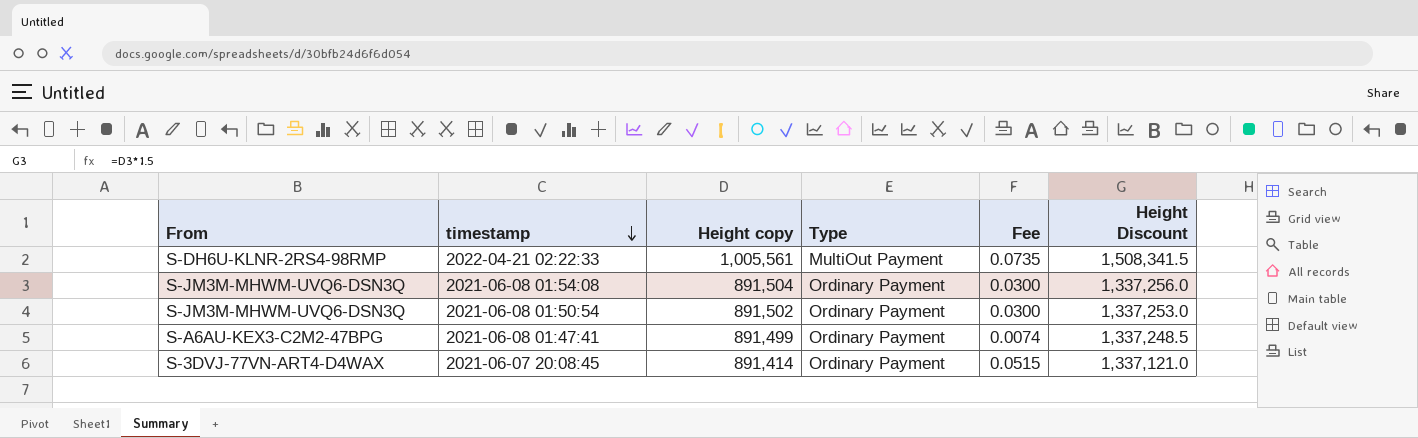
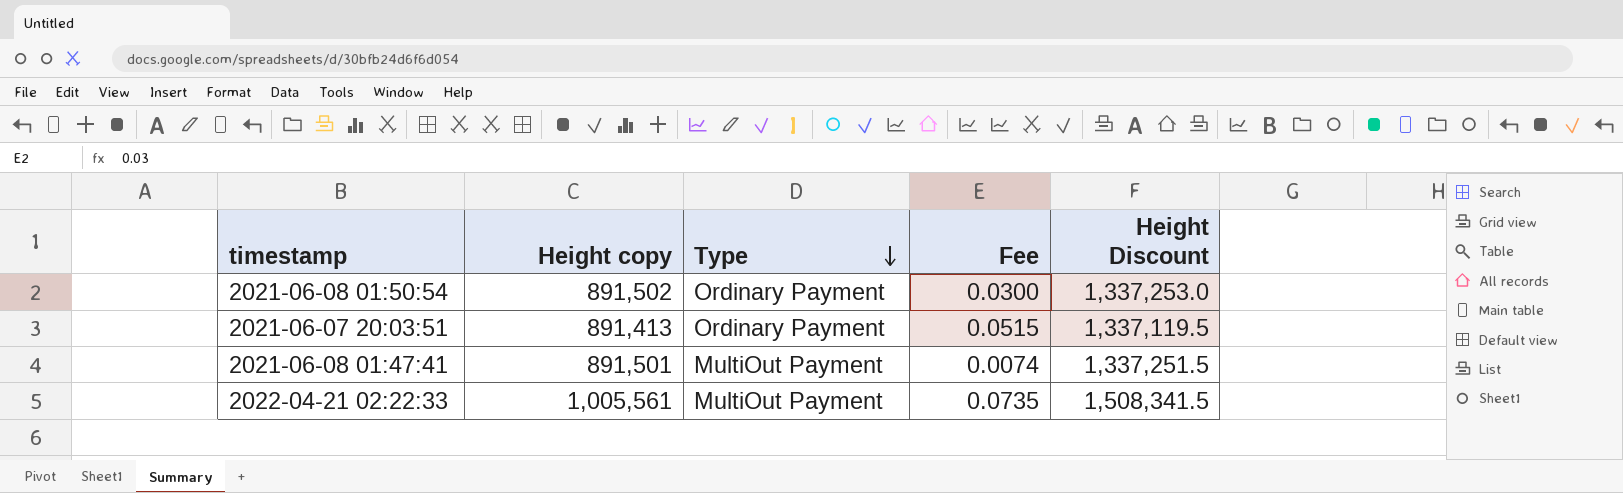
row order: timestamp descending -> Type descending
column From | position: 1 -> none
row 2021-06-08 01:54:08: S-JM3M-MHWM-UVQ6-DSN3Q | 891,504 | Ordinary Payment | 0.0300 | 1,337,256.0 -> none
row 2021-06-07 20:08:45: S-3DVJ-77VN-ART4-D4WAX | 891,414 | Ordinary Payment | 0.0515 | 1,337,121.0 -> none
row 2021-06-07 20:03:51: none -> 891,413 | Ordinary Payment | 0.0515 | 1,337,119.5
2021-06-08 01:47:41 | Height copy: 891,499 -> 891,501
2021-06-08 01:47:41 | Type: Ordinary Payment -> MultiOut Payment
2021-06-08 01:47:41 | Height Discount: 1,337,248.5 -> 1,337,251.5

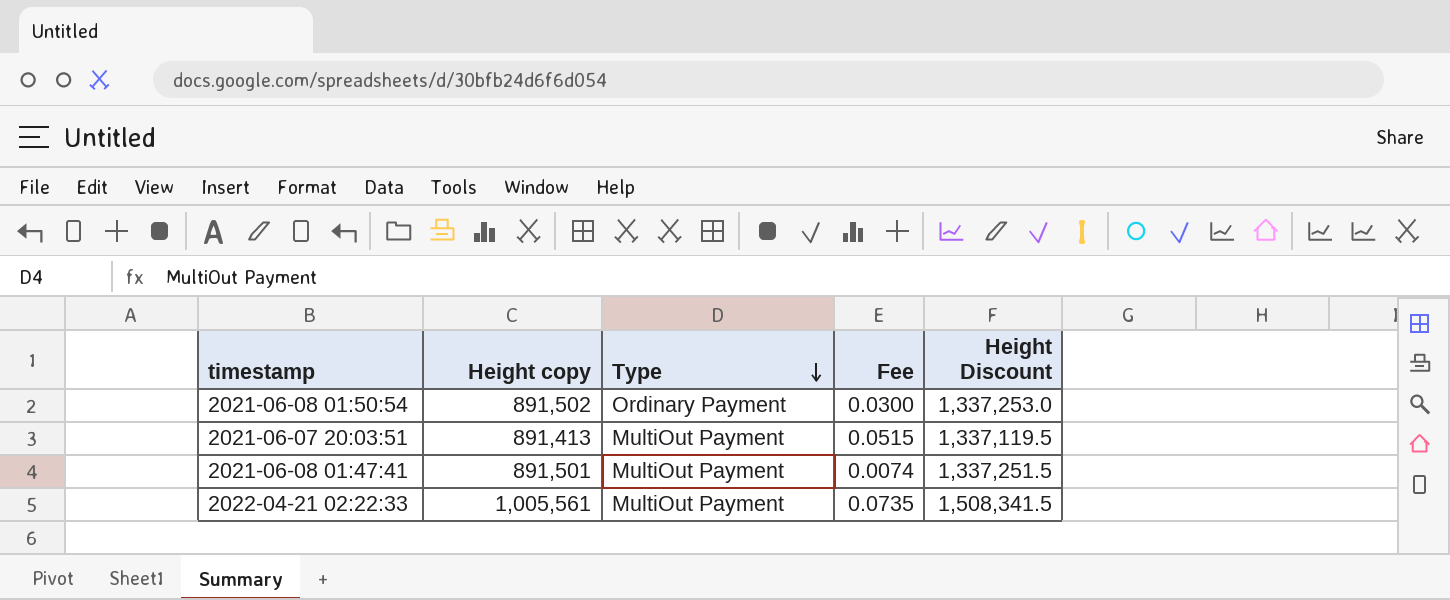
2021-06-07 20:03:51 | Type: Ordinary Payment -> MultiOut Payment

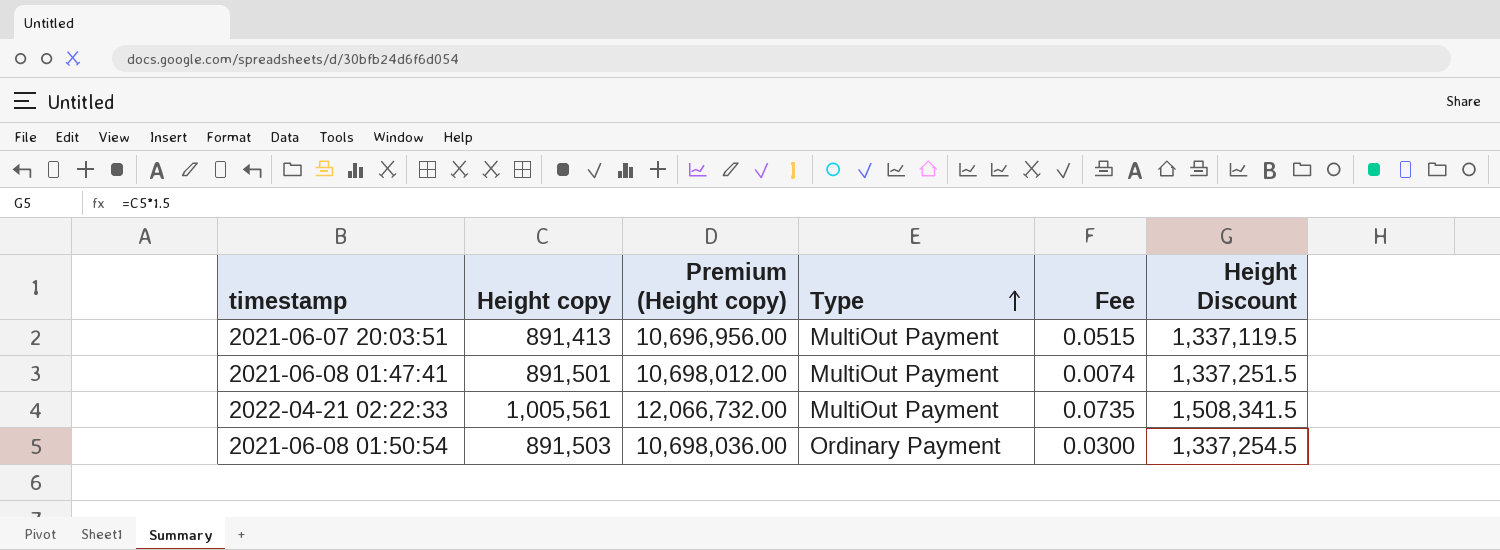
row order: Type descending -> Type ascending
column Premium (Height copy) | formula: none -> [Height copy] * 12
2021-06-08 01:50:54 | Height copy: 891,502 -> 891,503
2021-06-08 01:50:54 | Height Discount: 1,337,253.0 -> 1,337,254.5

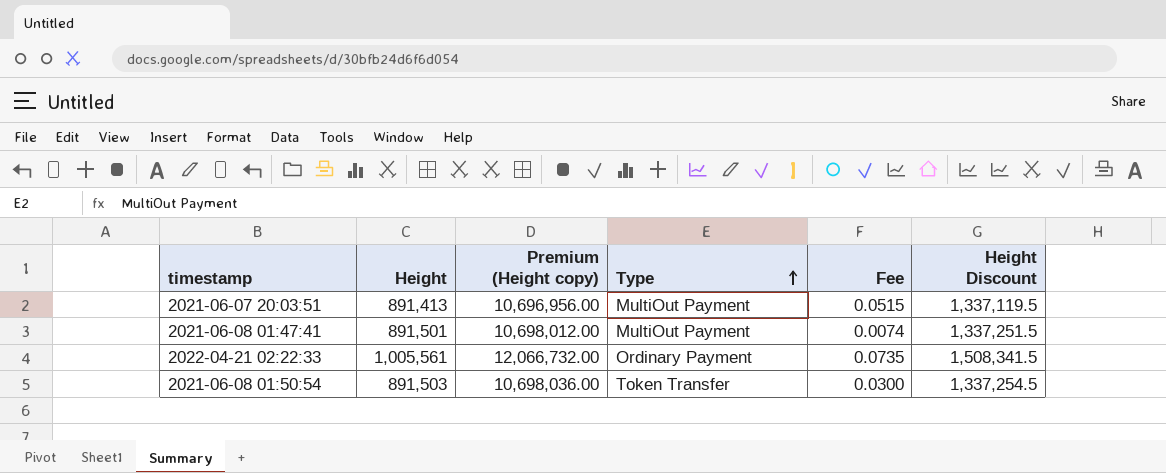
column name: Height copy -> Height
2022-04-21 02:22:33 | Type: MultiOut Payment -> Ordinary Payment
2021-06-08 01:50:54 | Type: Ordinary Payment -> Token Transfer

